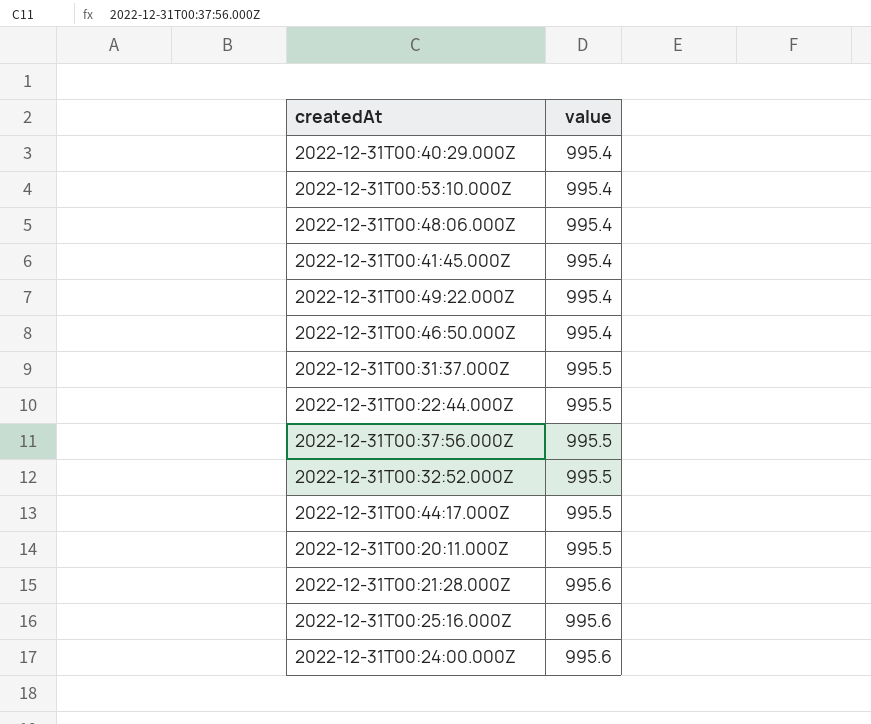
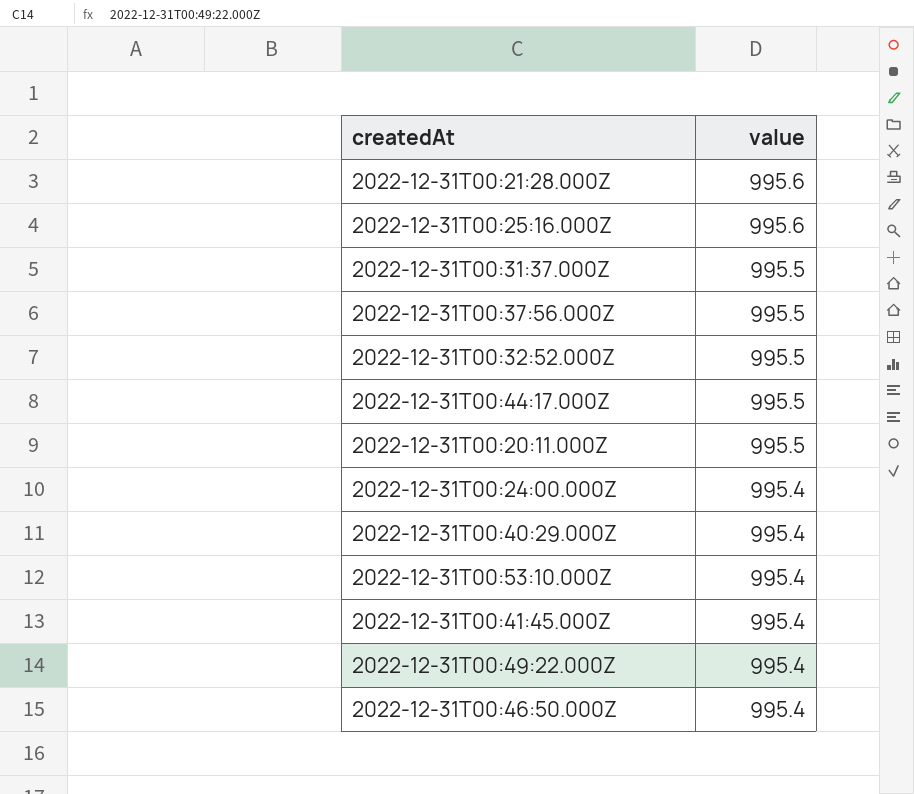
row order: value ascending -> value descending
row 2022-12-31T00:48:06.000Z: 995.4 -> none
row 2022-12-31T00:22:44.000Z: 995.5 -> none
2022-12-31T00:24:00.000Z | value: 995.6 -> 995.4

